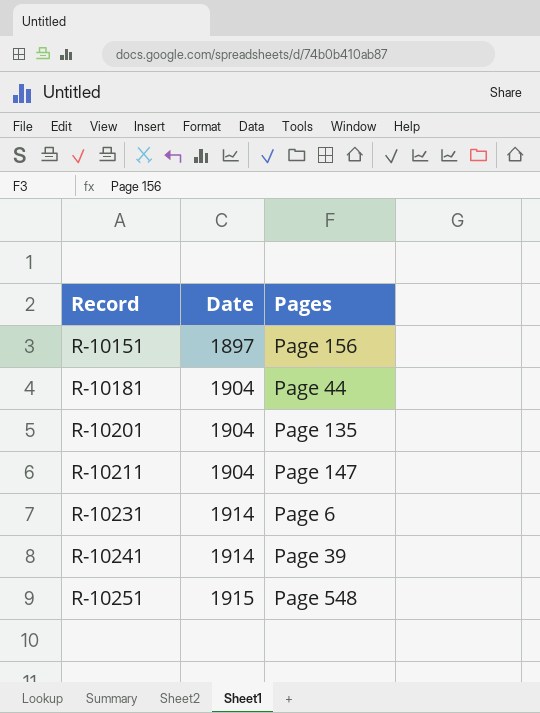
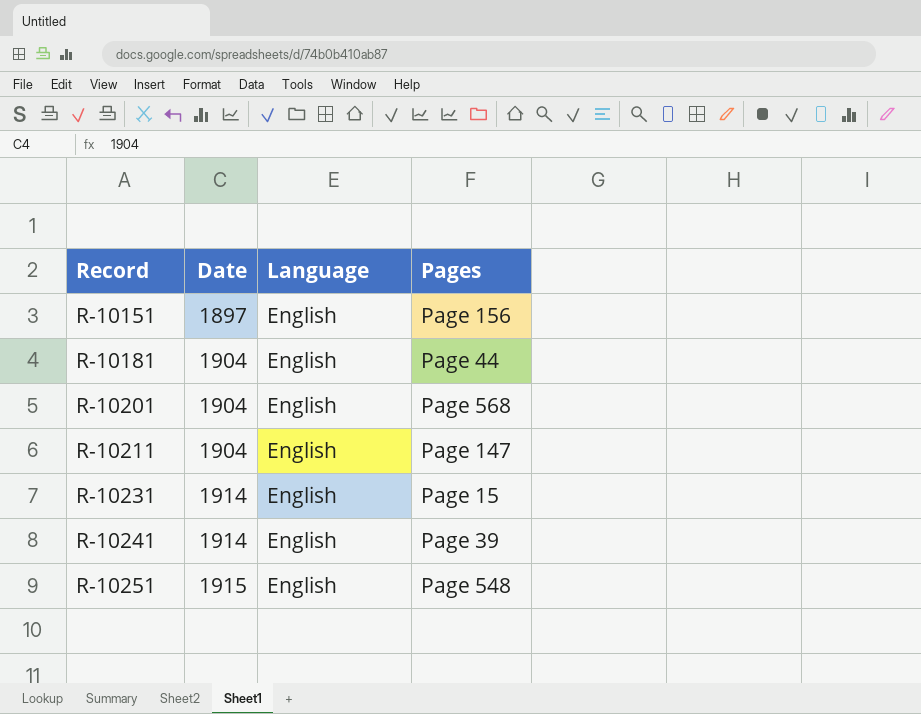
column Language | position: none -> 3
R-10201 | Pages: Page 135 -> Page 568
R-10231 | Pages: Page 6 -> Page 15

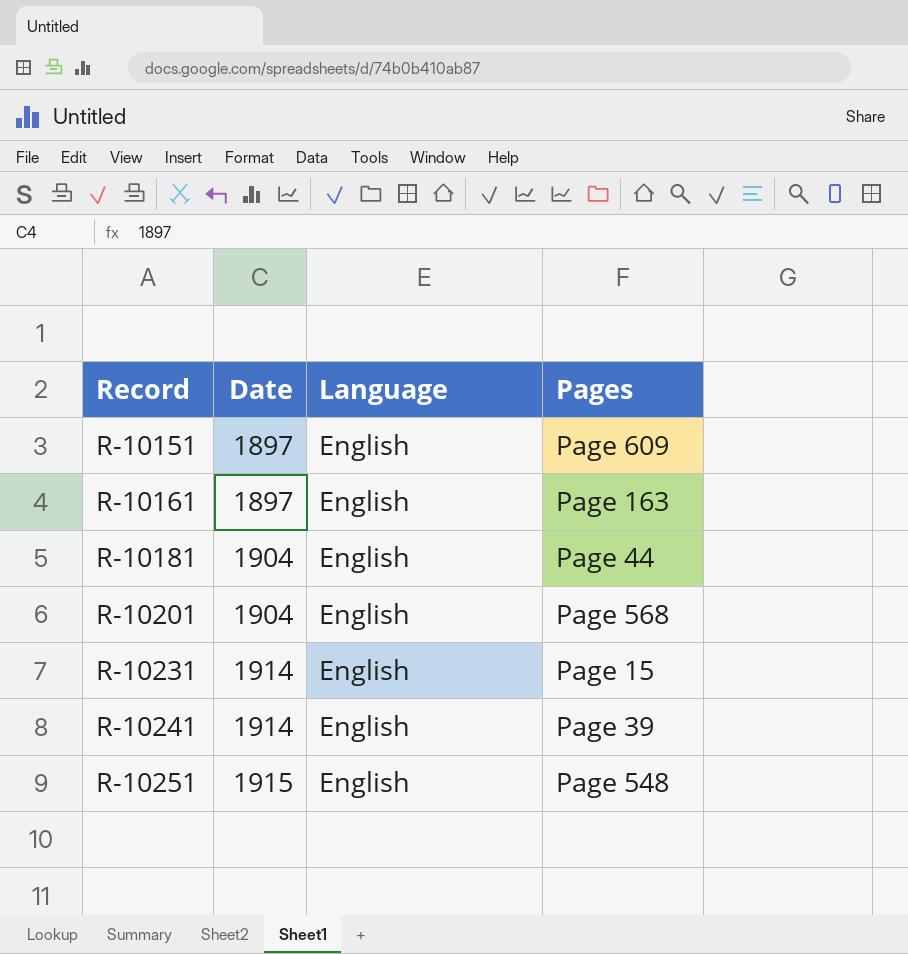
row R-10211: 1904 | English | Page 147 -> none
R-10151 | Pages: Page 156 -> Page 609
row R-10161: none -> 1897 | English | Page 163

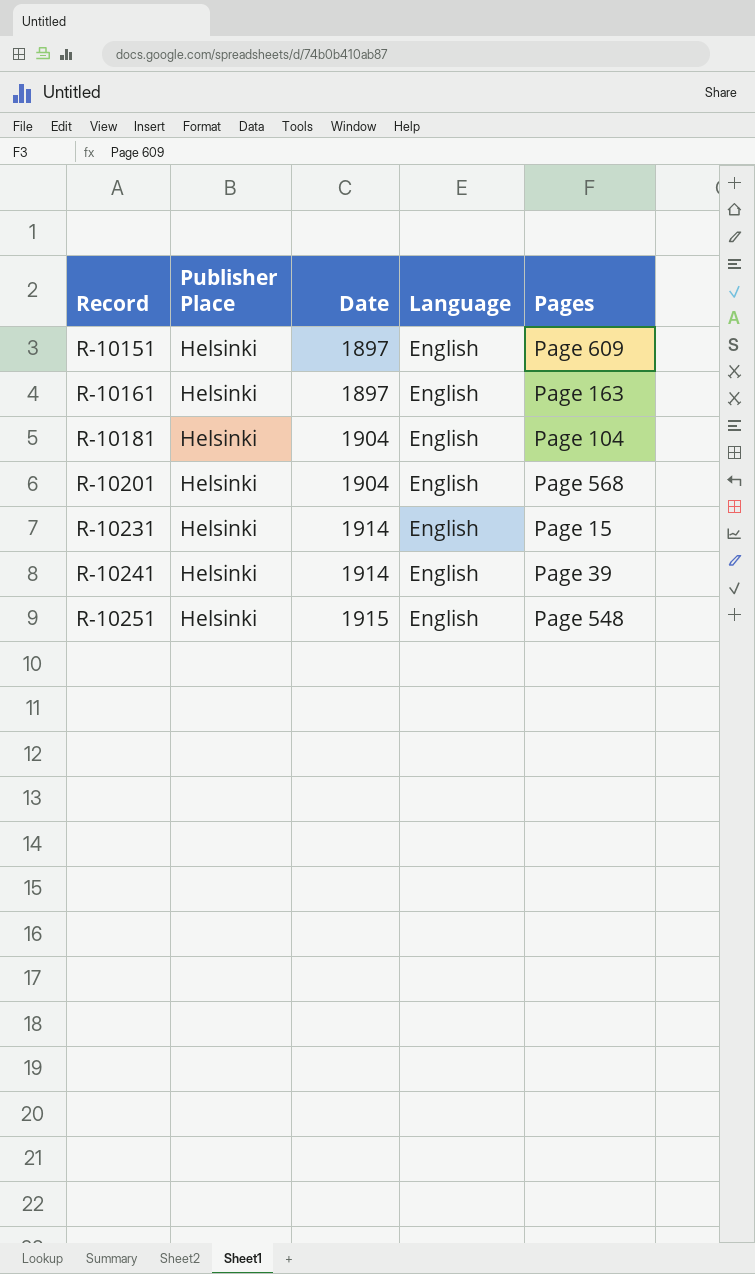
column Publisher Place | position: none -> 2
R-10181 | Pages: Page 44 -> Page 104

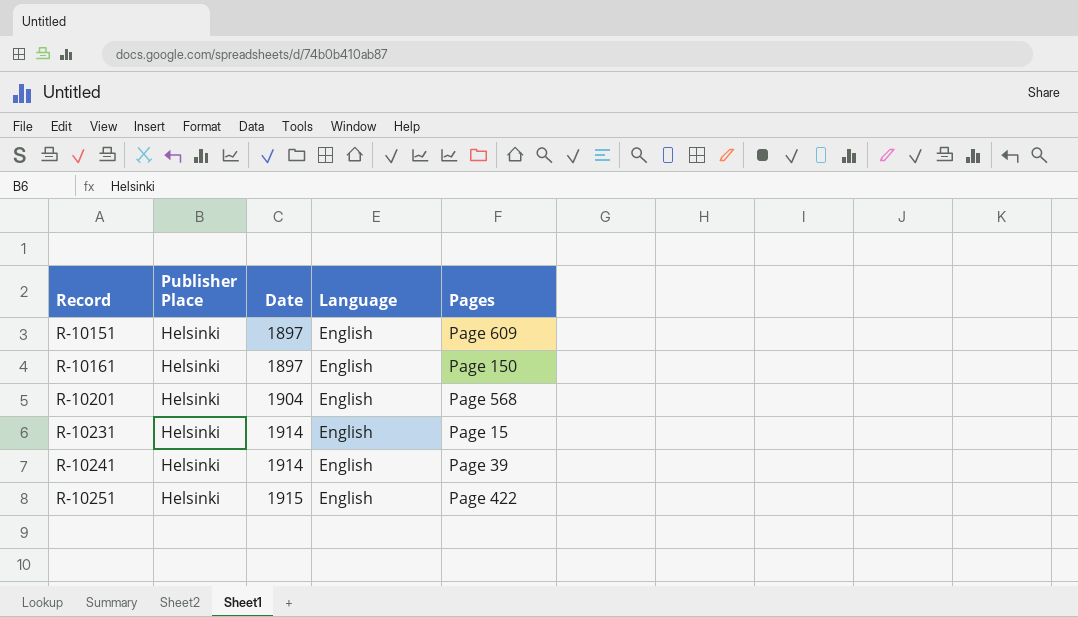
row R-10181: Helsinki | 1904 | English | Page 104 -> none
R-10161 | Pages: Page 163 -> Page 150
R-10251 | Pages: Page 548 -> Page 422

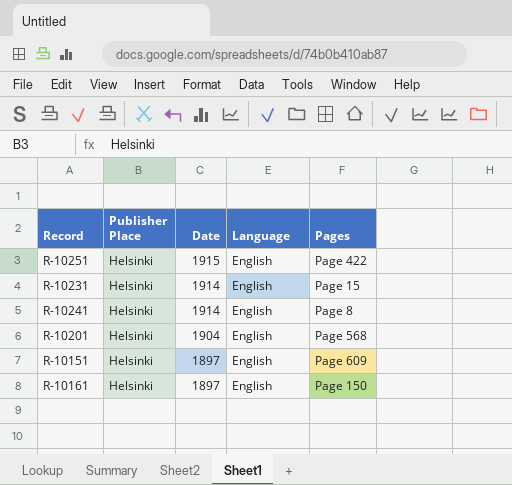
row order: Record ascending -> Date descending
R-10241 | Pages: Page 39 -> Page 8

